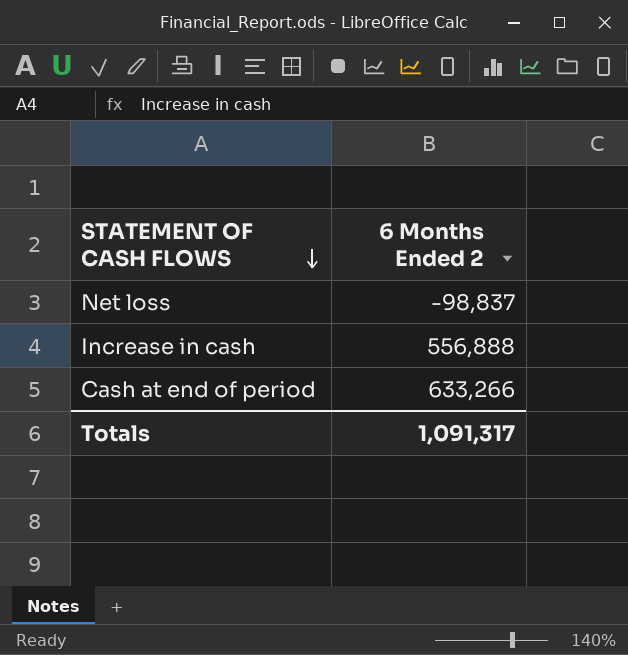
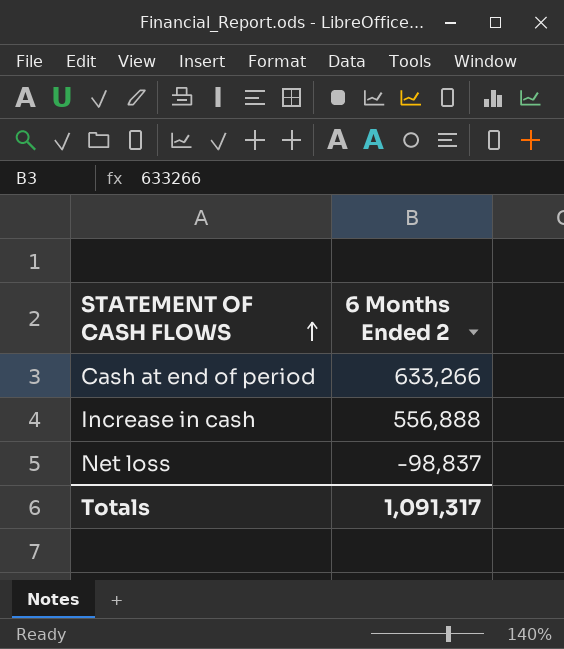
row order: STATEMENT OF CASH FLOWS descending -> STATEMENT OF CASH FLOWS ascending

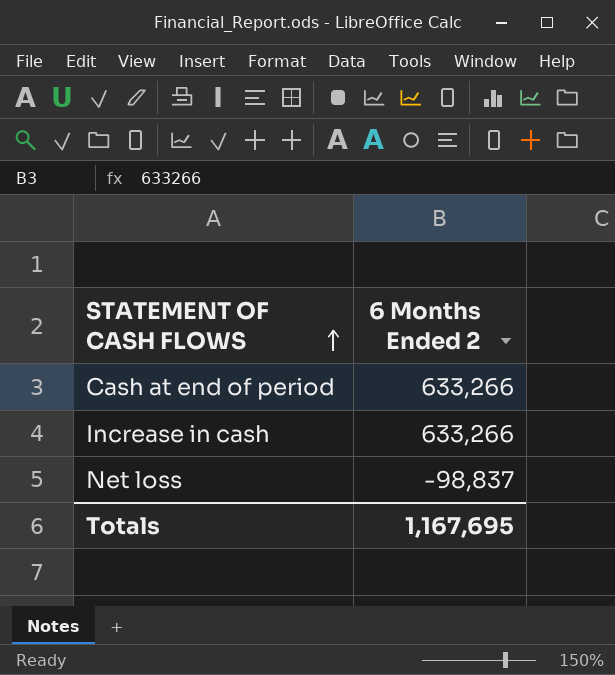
Increase in cash | 6 Months Ended 2: 556,888 -> 633,266
Totals | 6 Months Ended 2: 1,091,317 -> 1,167,695

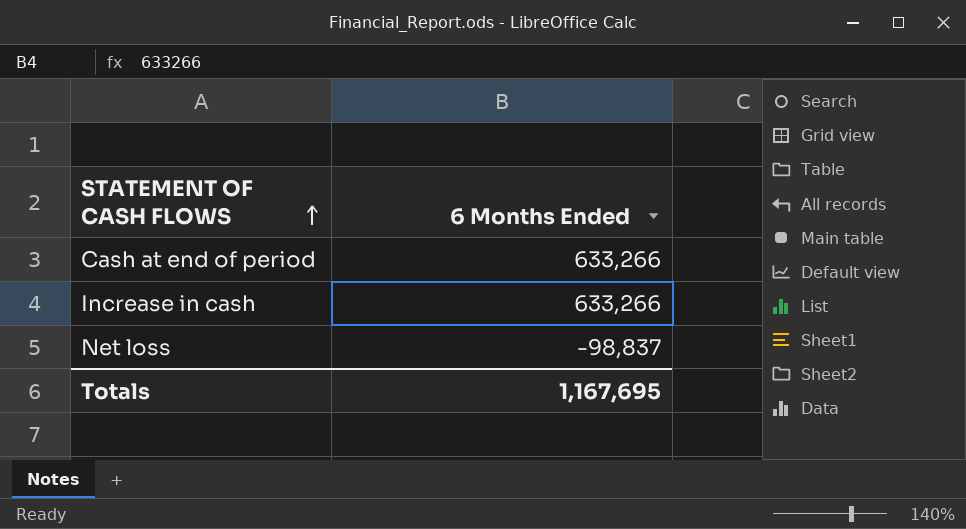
column name: 6 Months Ended 2 -> 6 Months Ended

